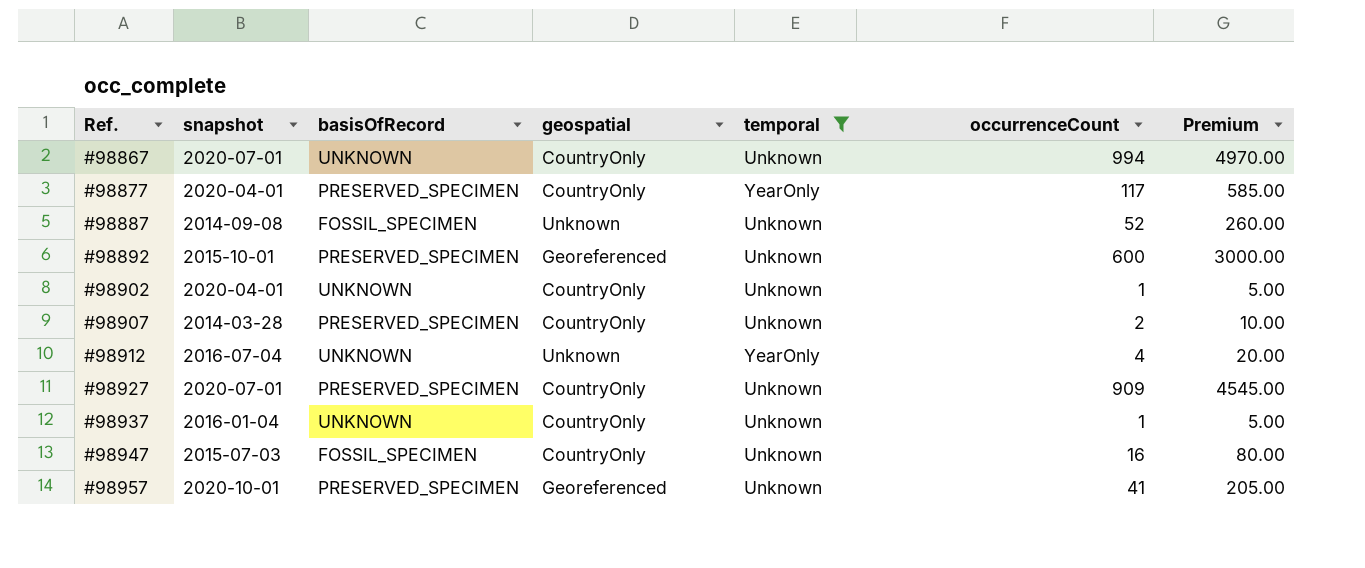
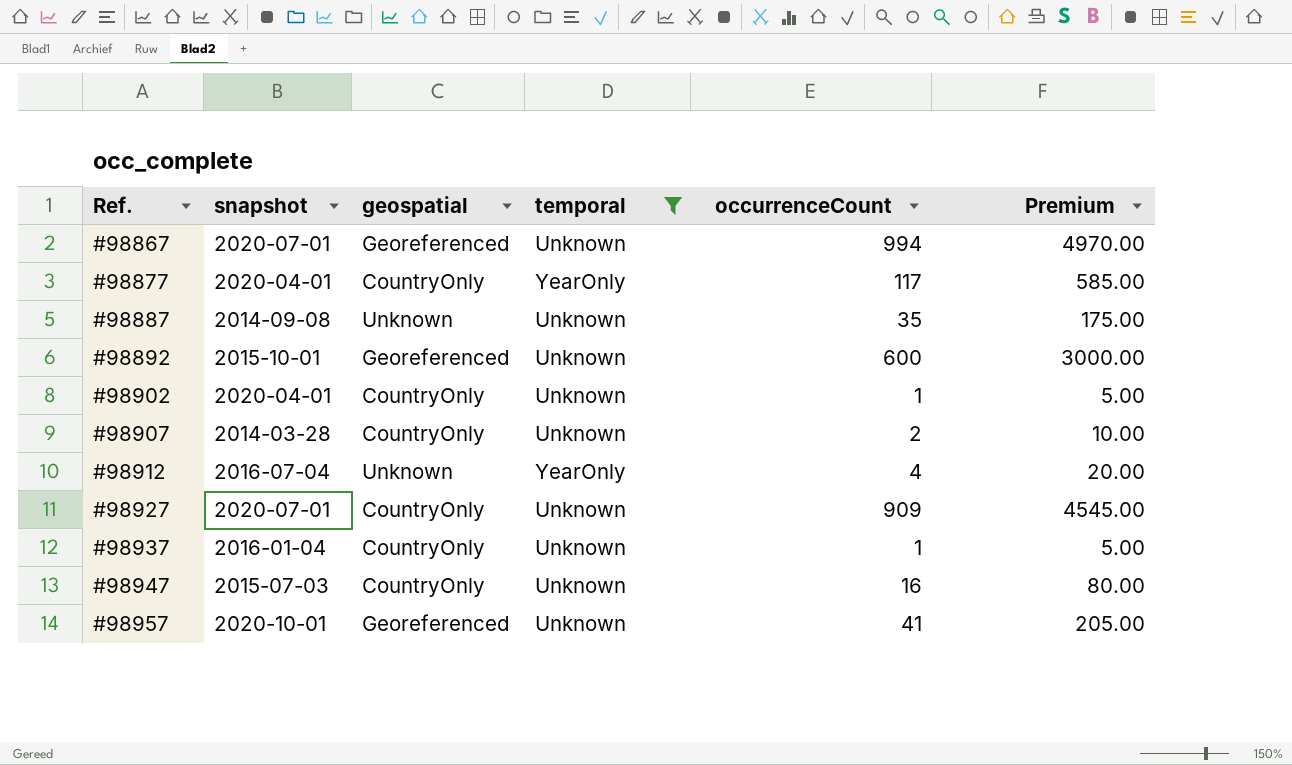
column basisOfRecord | position: 3 -> none
#98867 | geospatial: CountryOnly -> Georeferenced
#98887 | occurrenceCount: 52 -> 35
#98887 | Premium: 260.00 -> 175.00

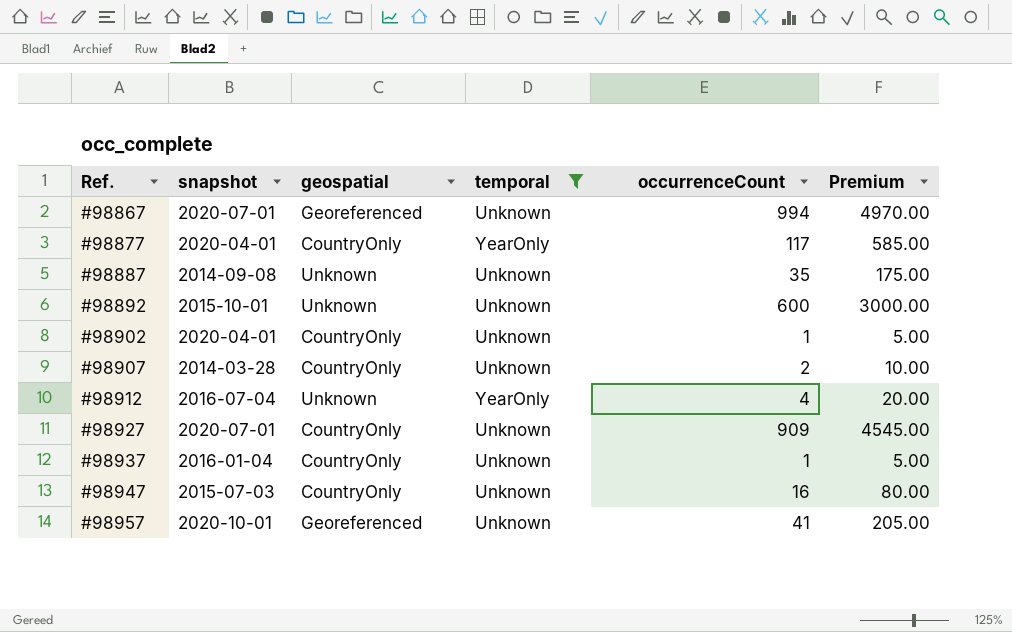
#98892 | geospatial: Georeferenced -> Unknown

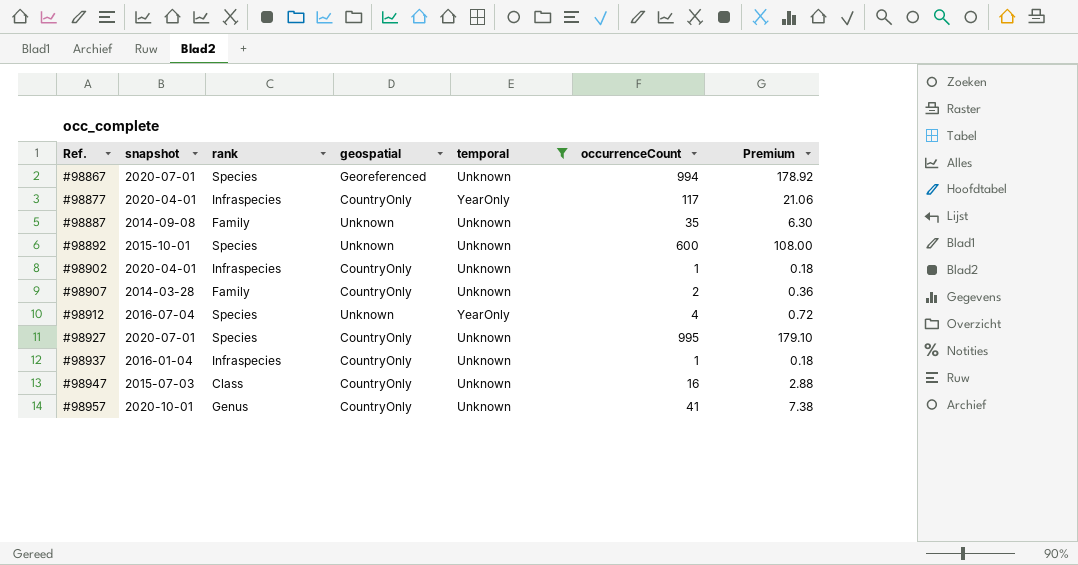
column rank | position: none -> 3
column Premium | formula: [occurrenceCount] * 5 -> [occurrenceCount] * 0.18
#98927 | occurrenceCount: 909 -> 995
#98957 | geospatial: Georeferenced -> CountryOnly

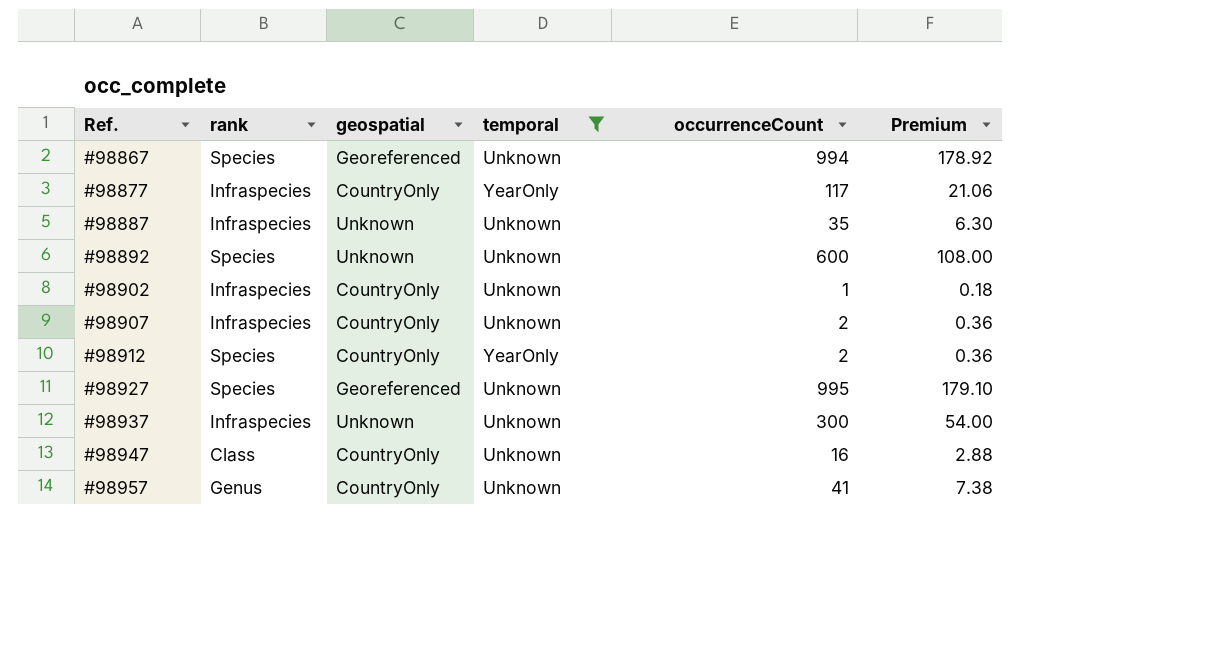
column snapshot | position: 2 -> none
#98887 | rank: Family -> Infraspecies
#98907 | rank: Family -> Infraspecies
#98912 | geospatial: Unknown -> CountryOnly
#98912 | occurrenceCount: 4 -> 2
#98912 | Premium: 0.72 -> 0.36
#98927 | geospatial: CountryOnly -> Georeferenced
#98937 | geospatial: CountryOnly -> Unknown
#98937 | occurrenceCount: 1 -> 300
#98937 | Premium: 0.18 -> 54.00

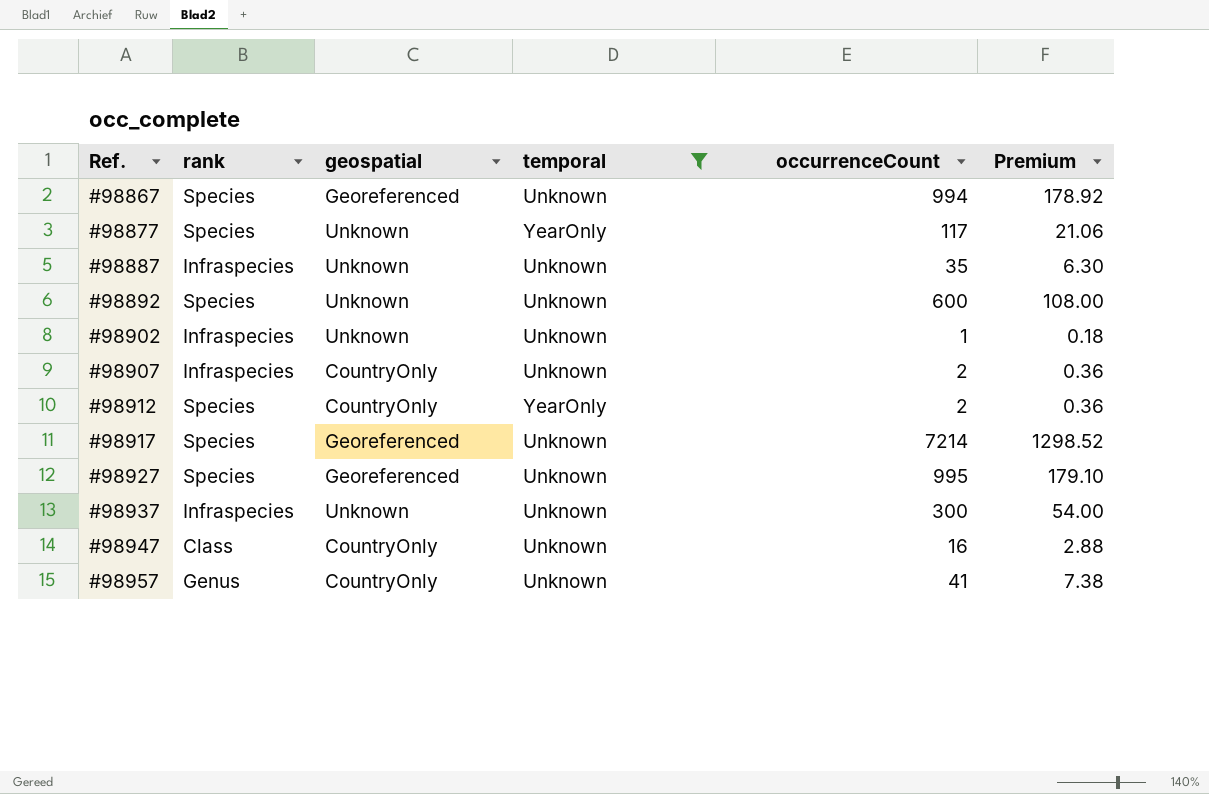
#98877 | rank: Infraspecies -> Species
#98877 | geospatial: CountryOnly -> Unknown
#98902 | geospatial: CountryOnly -> Unknown
row #98917: none -> Species | Georeferenced | Unknown | 7214 | 1298.52

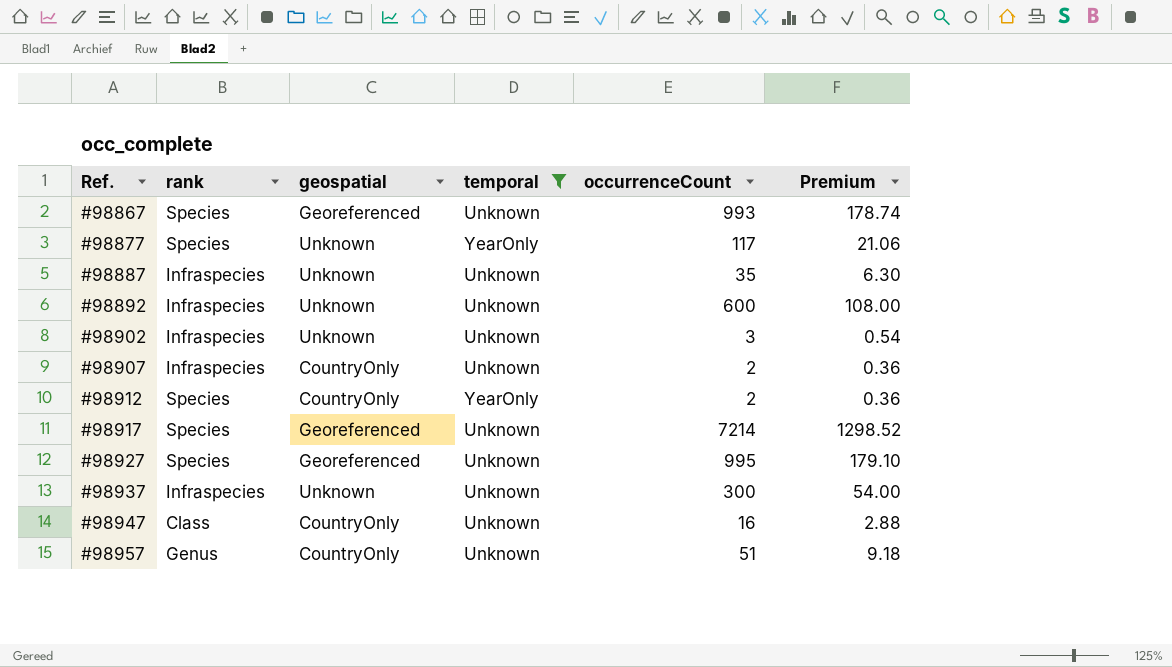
#98867 | occurrenceCount: 994 -> 993
#98867 | Premium: 178.92 -> 178.74
#98892 | rank: Species -> Infraspecies
#98902 | occurrenceCount: 1 -> 3
#98902 | Premium: 0.18 -> 0.54
#98957 | occurrenceCount: 41 -> 51
#98957 | Premium: 7.38 -> 9.18

